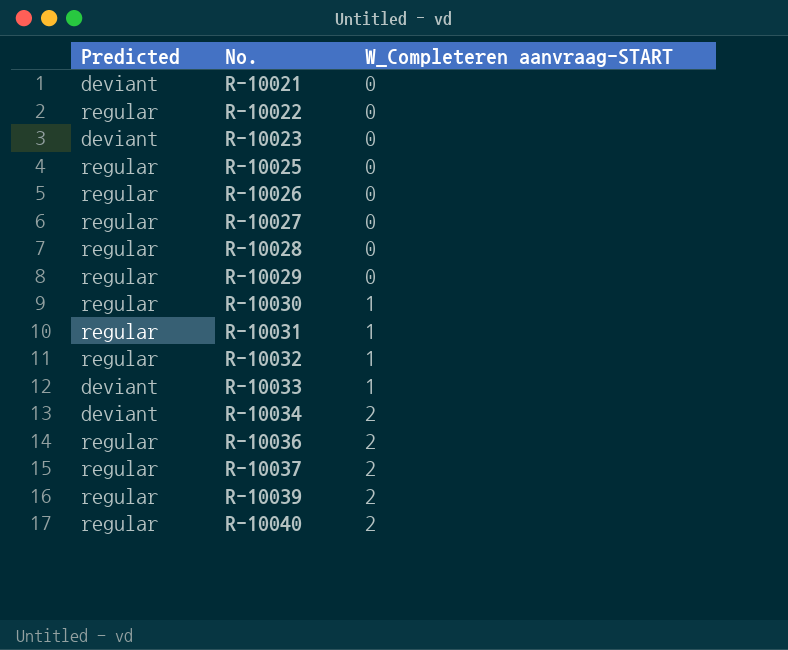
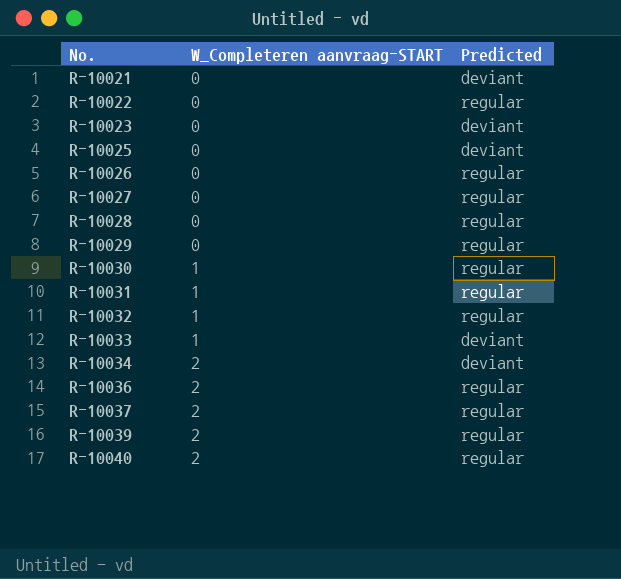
column Predicted | position: 1 -> 3
R-10025 | Predicted: regular -> deviant

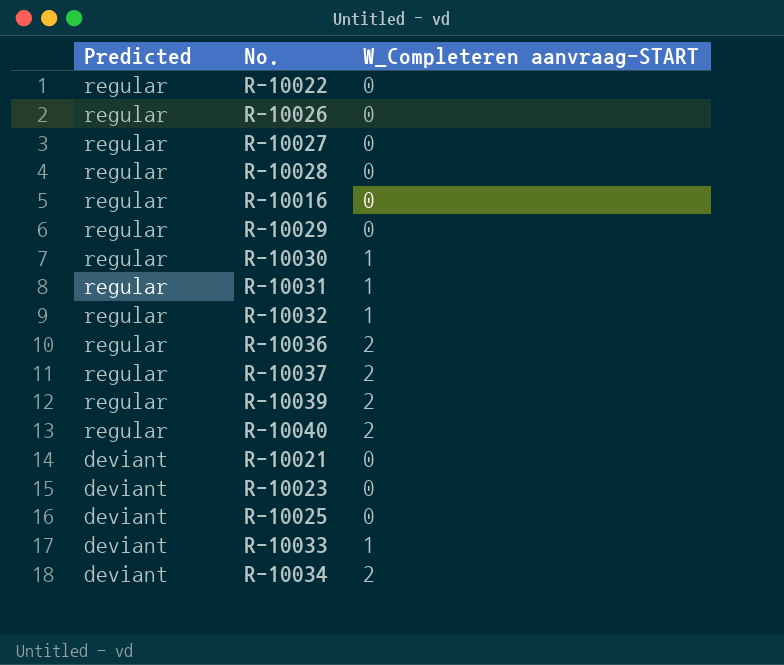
row order: No. ascending -> Predicted descending
column Predicted | position: 3 -> 1
row R-10016: none -> regular | 0

